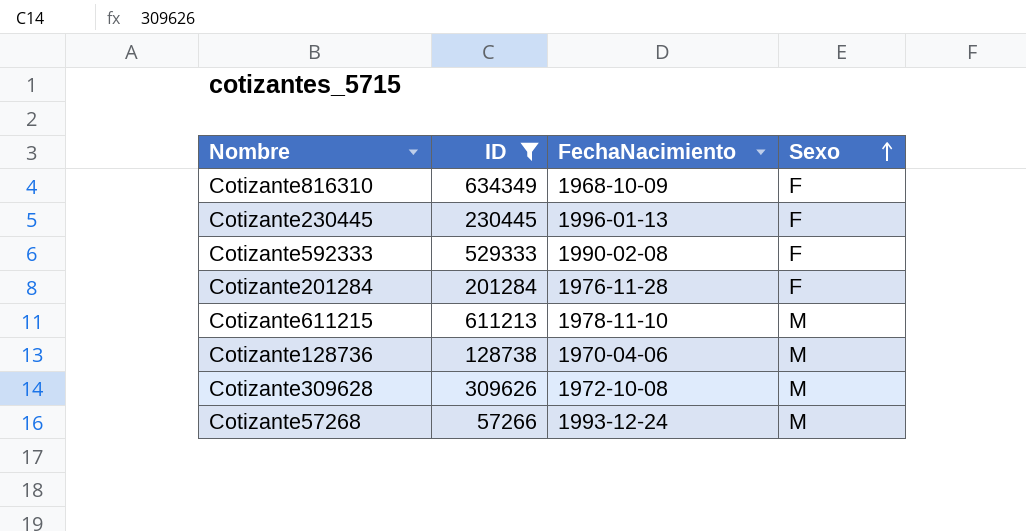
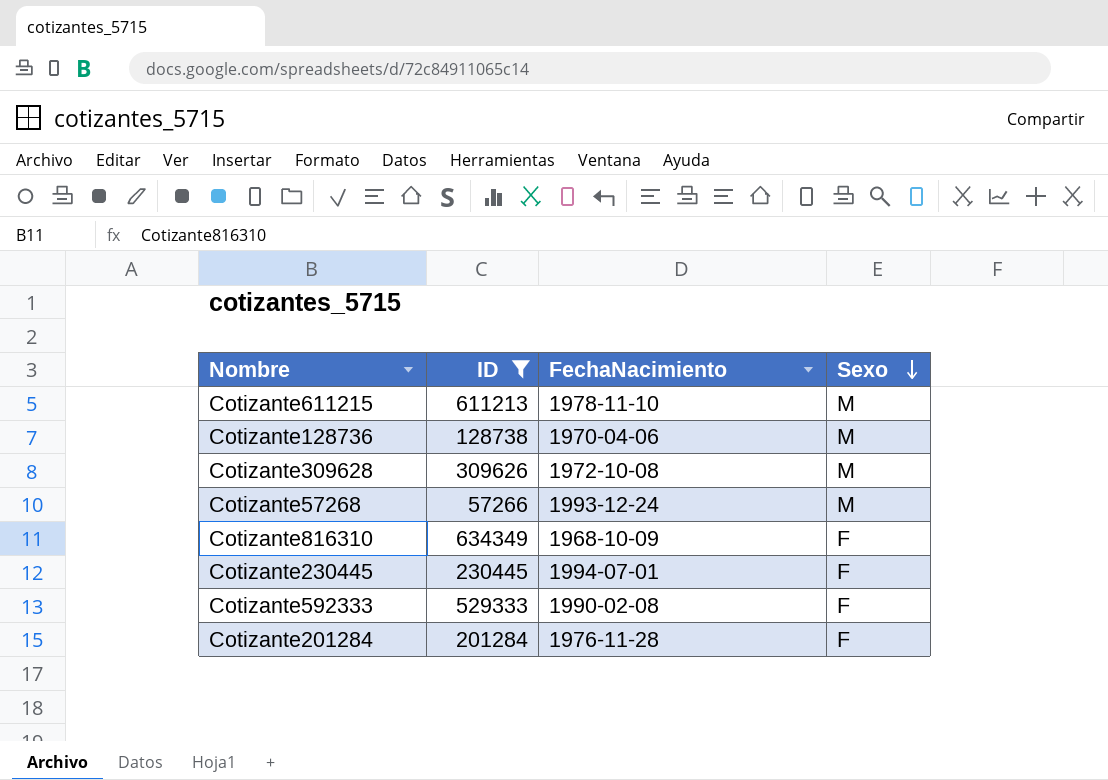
row order: Sexo ascending -> Sexo descending
Cotizante230445 | FechaNacimiento: 1996-01-13 -> 1994-07-01

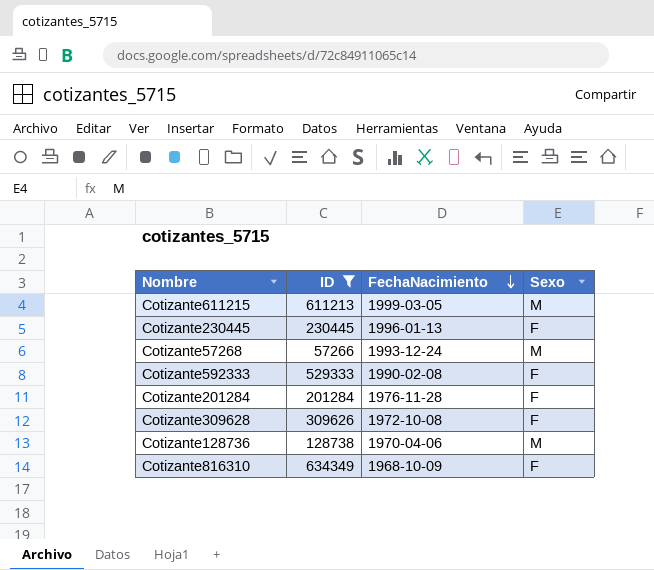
row order: Sexo descending -> FechaNacimiento descending
Cotizante611215 | FechaNacimiento: 1978-11-10 -> 1999-03-05
Cotizante230445 | FechaNacimiento: 1994-07-01 -> 1996-01-13
Cotizante309628 | Sexo: M -> F

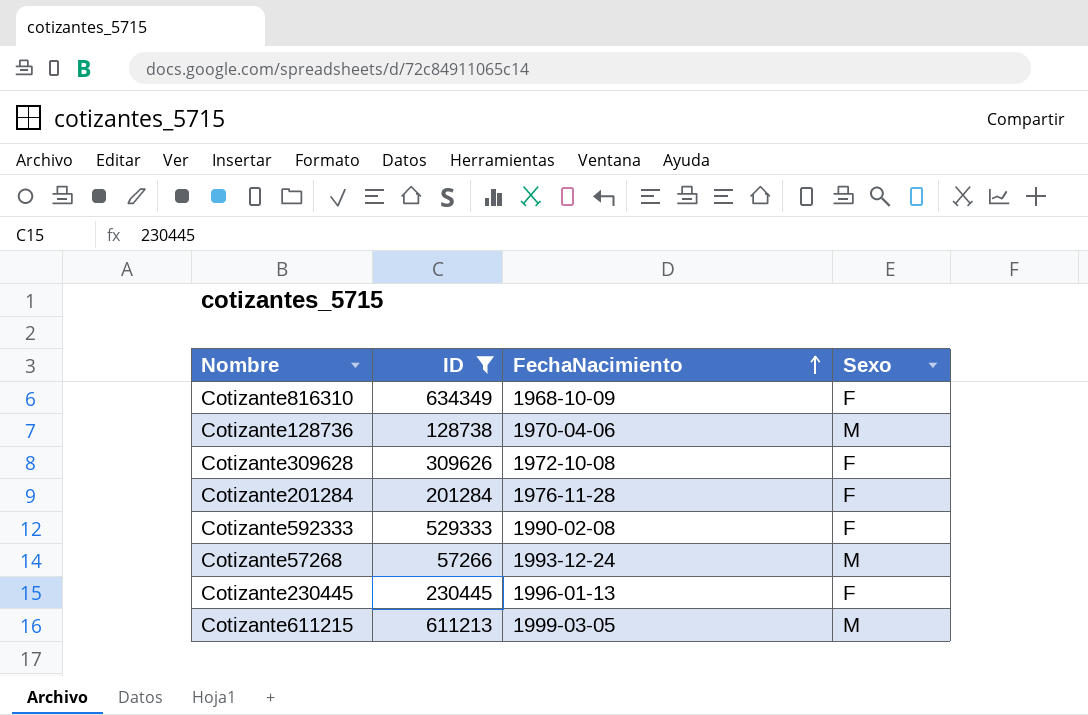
row order: FechaNacimiento descending -> FechaNacimiento ascending

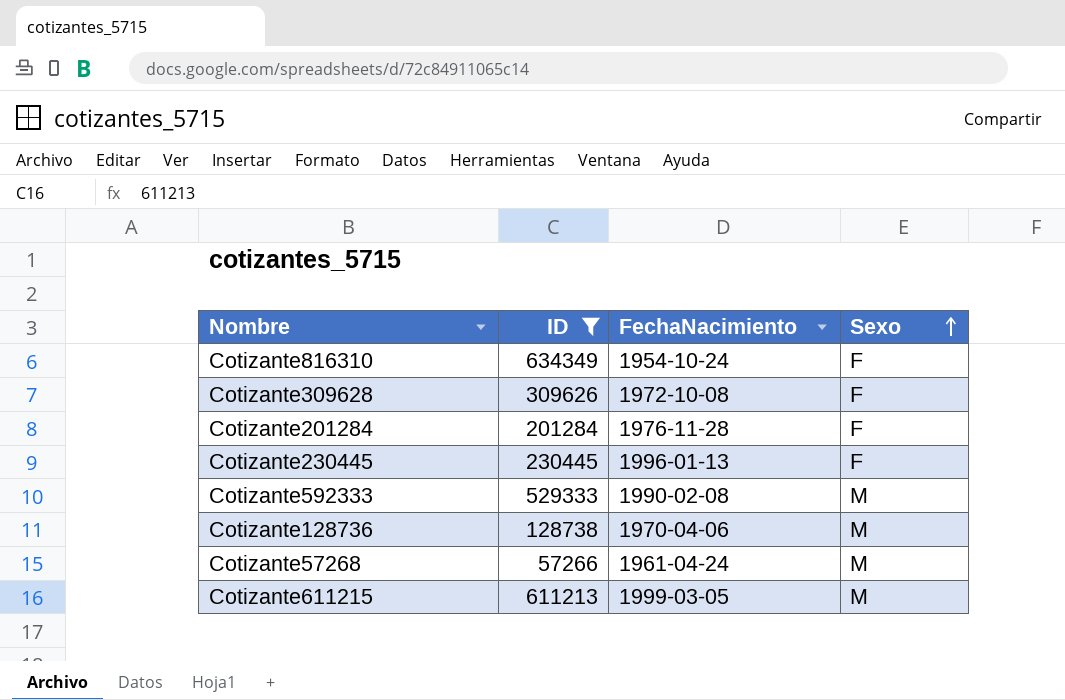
row order: FechaNacimiento ascending -> Sexo ascending
Cotizante816310 | FechaNacimiento: 1968-10-09 -> 1954-10-24
Cotizante592333 | Sexo: F -> M
Cotizante57268 | FechaNacimiento: 1993-12-24 -> 1961-04-24

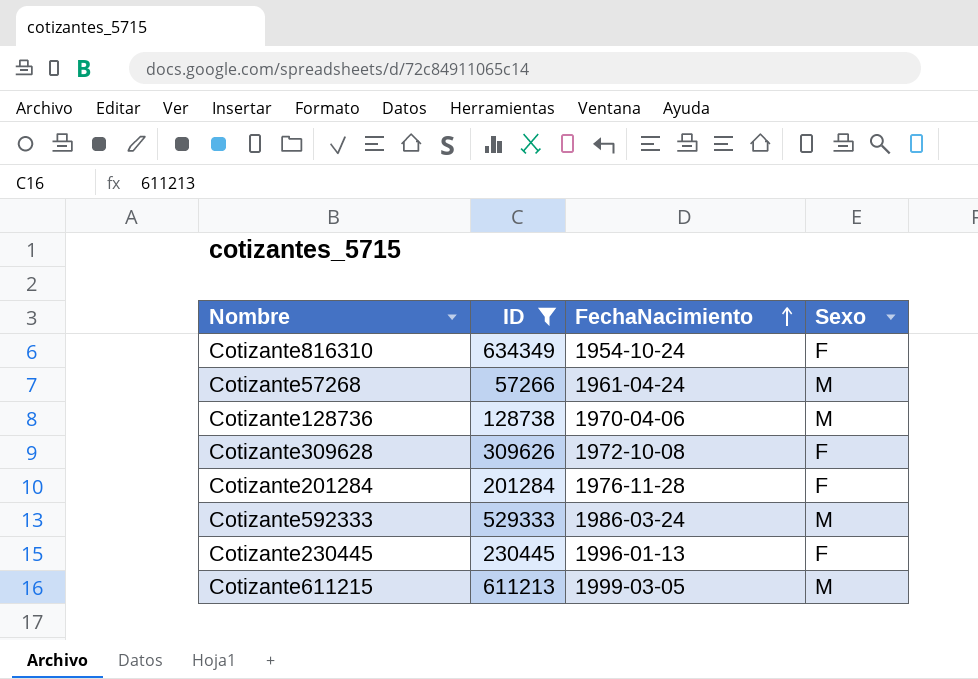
row order: Sexo ascending -> FechaNacimiento ascending
Cotizante592333 | FechaNacimiento: 1990-02-08 -> 1986-03-24

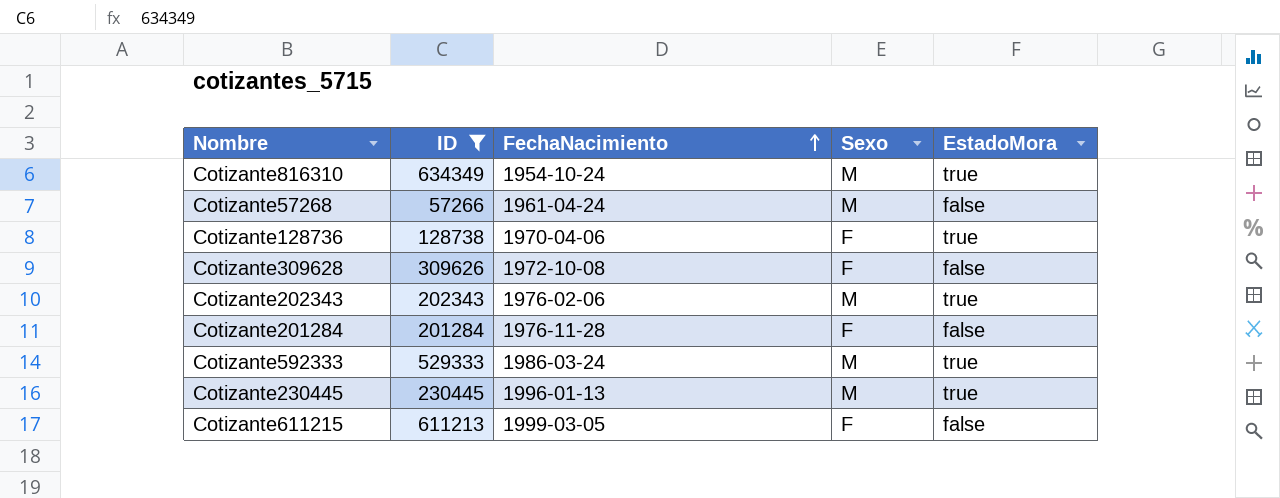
column EstadoMora | position: none -> 5
Cotizante816310 | Sexo: F -> M
Cotizante128736 | Sexo: M -> F
row Cotizante202343: none -> 202343 | 1976-02-06 | M | true
Cotizante230445 | Sexo: F -> M
Cotizante611215 | Sexo: M -> F

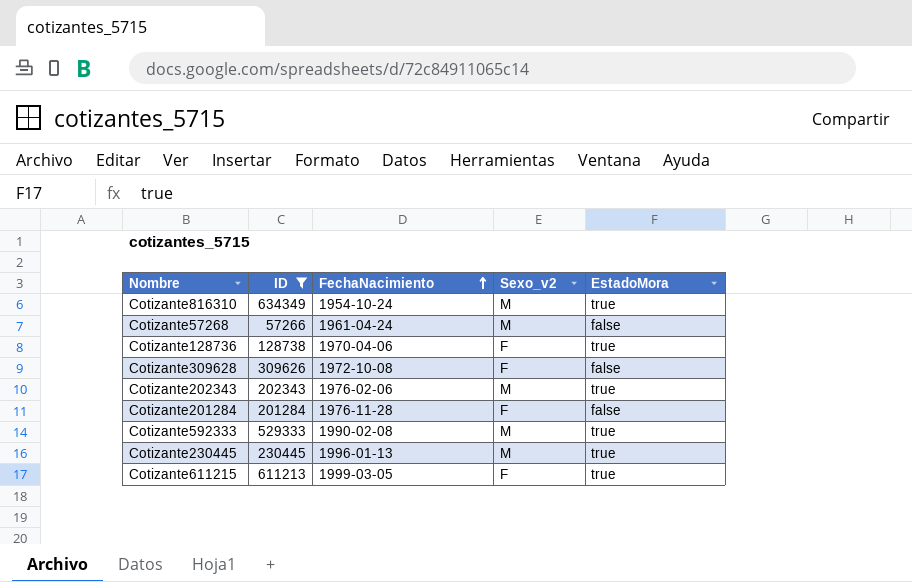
column name: Sexo -> Sexo_v2
Cotizante592333 | FechaNacimiento: 1986-03-24 -> 1990-02-08
Cotizante611215 | EstadoMora: false -> true

